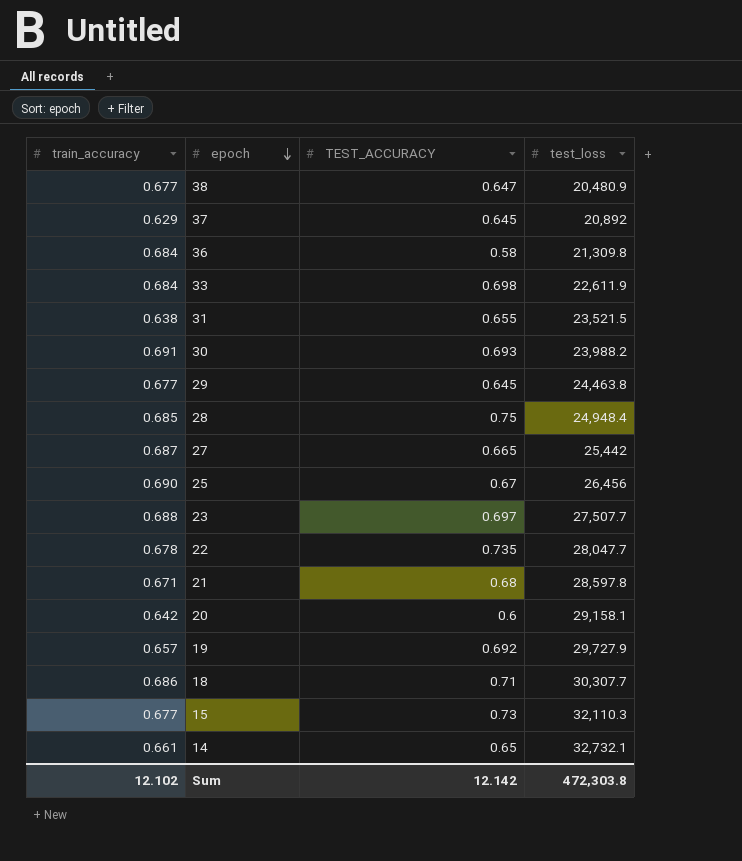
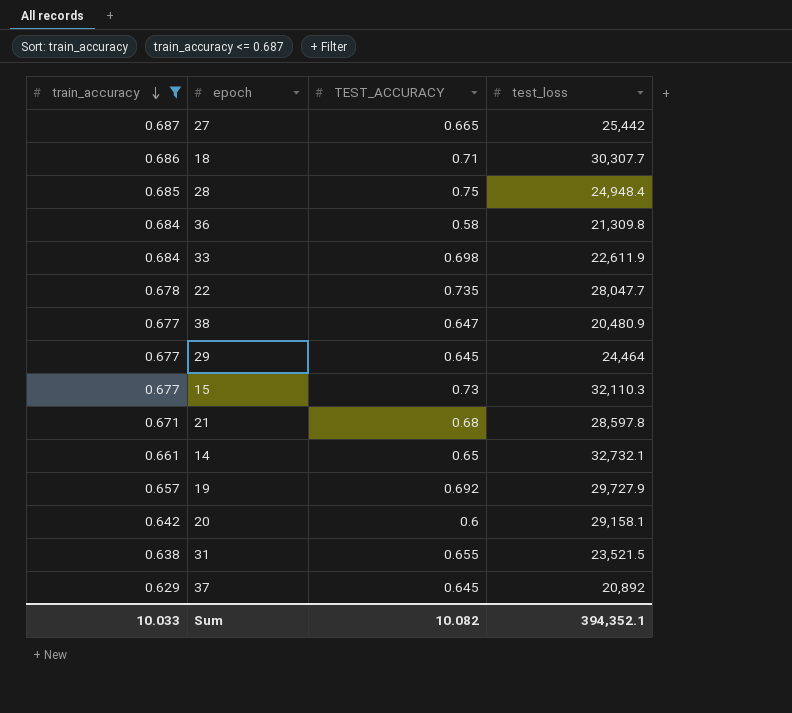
filter: none -> train_accuracy <= 0.687
row order: epoch descending -> train_accuracy descending
29 | test_loss: 24,463.8 -> 24,464
Sum | train_accuracy: 12.102 -> 10.033
Sum | TEST_ACCURACY: 12.142 -> 10.082
Sum | test_loss: 472,303.8 -> 394,352.1

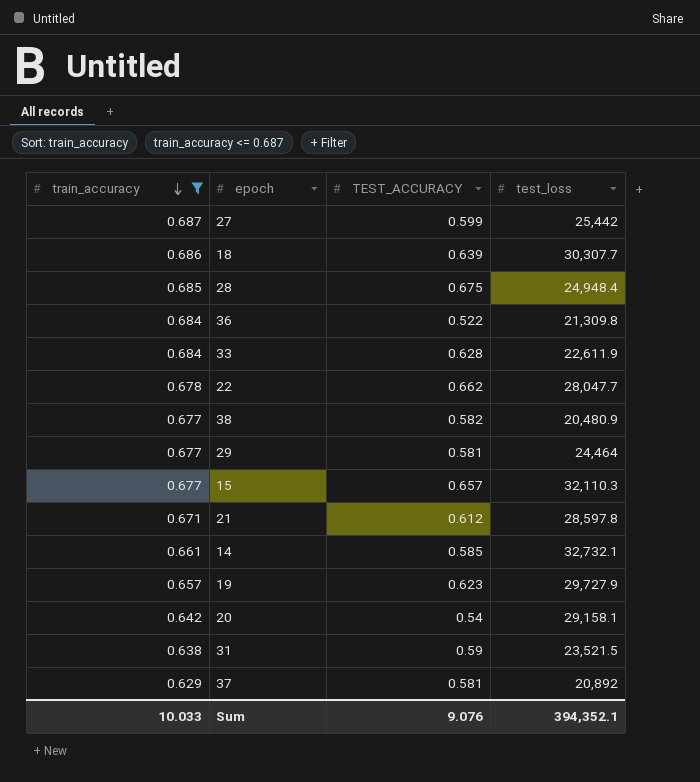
27 | TEST_ACCURACY: 0.665 -> 0.599
18 | TEST_ACCURACY: 0.71 -> 0.639
28 | TEST_ACCURACY: 0.75 -> 0.675
36 | TEST_ACCURACY: 0.58 -> 0.522
33 | TEST_ACCURACY: 0.698 -> 0.628
22 | TEST_ACCURACY: 0.735 -> 0.662
38 | TEST_ACCURACY: 0.647 -> 0.582
29 | TEST_ACCURACY: 0.645 -> 0.581
15 | TEST_ACCURACY: 0.73 -> 0.657
21 | TEST_ACCURACY: 0.68 -> 0.612
14 | TEST_ACCURACY: 0.65 -> 0.585
19 | TEST_ACCURACY: 0.692 -> 0.623
20 | TEST_ACCURACY: 0.6 -> 0.54
31 | TEST_ACCURACY: 0.655 -> 0.59
37 | TEST_ACCURACY: 0.645 -> 0.581
Sum | TEST_ACCURACY: 10.082 -> 9.076

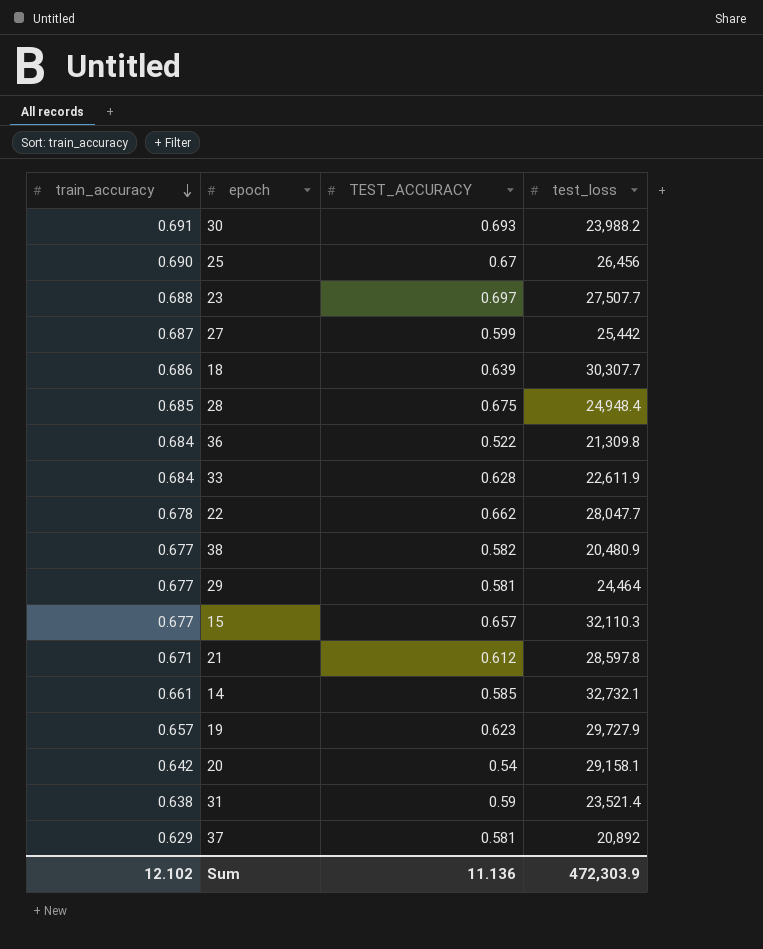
filter: train_accuracy <= 0.687 -> none
31 | test_loss: 23,521.5 -> 23,521.4
Sum | train_accuracy: 10.033 -> 12.102
Sum | TEST_ACCURACY: 9.076 -> 11.136
Sum | test_loss: 394,352.1 -> 472,303.9

